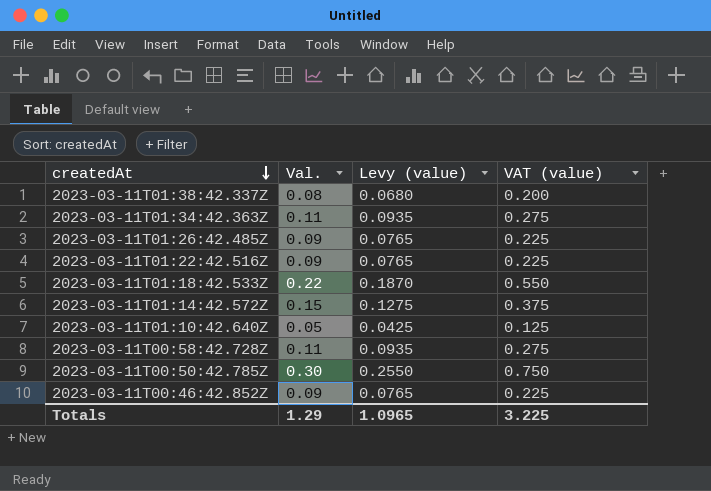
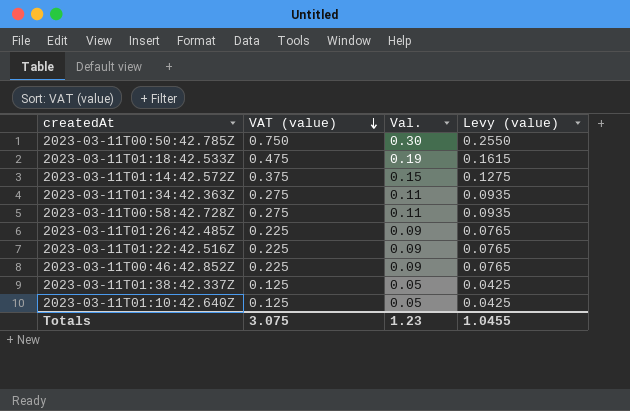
row order: createdAt descending -> VAT (value) descending
column VAT (value) | position: 4 -> 2
2023-03-11T01:18:42.533Z | VAT (value): 0.550 -> 0.475
2023-03-11T01:18:42.533Z | Val.: 0.22 -> 0.19
2023-03-11T01:18:42.533Z | Levy (value): 0.1870 -> 0.1615
2023-03-11T01:38:42.337Z | VAT (value): 0.200 -> 0.125
2023-03-11T01:38:42.337Z | Val.: 0.08 -> 0.05
2023-03-11T01:38:42.337Z | Levy (value): 0.0680 -> 0.0425
Totals | VAT (value): 3.225 -> 3.075
Totals | Val.: 1.29 -> 1.23
Totals | Levy (value): 1.0965 -> 1.0455

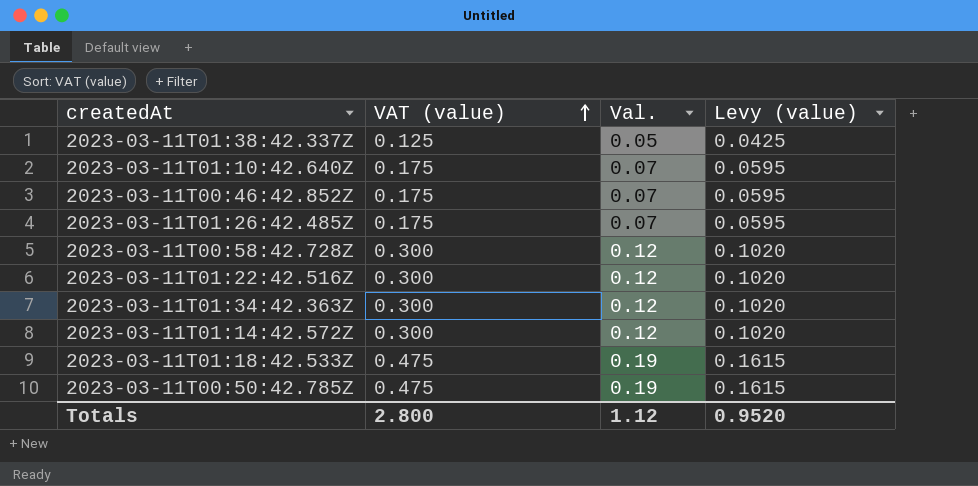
row order: VAT (value) descending -> VAT (value) ascending
2023-03-11T01:10:42.640Z | VAT (value): 0.125 -> 0.175
2023-03-11T01:10:42.640Z | Val.: 0.05 -> 0.07
2023-03-11T01:10:42.640Z | Levy (value): 0.0425 -> 0.0595
2023-03-11T00:46:42.852Z | VAT (value): 0.225 -> 0.175
2023-03-11T00:46:42.852Z | Val.: 0.09 -> 0.07
2023-03-11T00:46:42.852Z | Levy (value): 0.0765 -> 0.0595
2023-03-11T01:26:42.485Z | VAT (value): 0.225 -> 0.175
2023-03-11T01:26:42.485Z | Val.: 0.09 -> 0.07
2023-03-11T01:26:42.485Z | Levy (value): 0.0765 -> 0.0595
2023-03-11T00:58:42.728Z | VAT (value): 0.275 -> 0.300
2023-03-11T00:58:42.728Z | Val.: 0.11 -> 0.12
2023-03-11T00:58:42.728Z | Levy (value): 0.0935 -> 0.1020
2023-03-11T01:22:42.516Z | VAT (value): 0.225 -> 0.300
2023-03-11T01:22:42.516Z | Val.: 0.09 -> 0.12
2023-03-11T01:22:42.516Z | Levy (value): 0.0765 -> 0.1020
2023-03-11T01:34:42.363Z | VAT (value): 0.275 -> 0.300
2023-03-11T01:34:42.363Z | Val.: 0.11 -> 0.12
2023-03-11T01:34:42.363Z | Levy (value): 0.0935 -> 0.1020
2023-03-11T01:14:42.572Z | VAT (value): 0.375 -> 0.300
2023-03-11T01:14:42.572Z | Val.: 0.15 -> 0.12
2023-03-11T01:14:42.572Z | Levy (value): 0.1275 -> 0.1020
2023-03-11T00:50:42.785Z | VAT (value): 0.750 -> 0.475
2023-03-11T00:50:42.785Z | Val.: 0.30 -> 0.19
2023-03-11T00:50:42.785Z | Levy (value): 0.2550 -> 0.1615
Totals | VAT (value): 3.075 -> 2.800
Totals | Val.: 1.23 -> 1.12
Totals | Levy (value): 1.0455 -> 0.9520

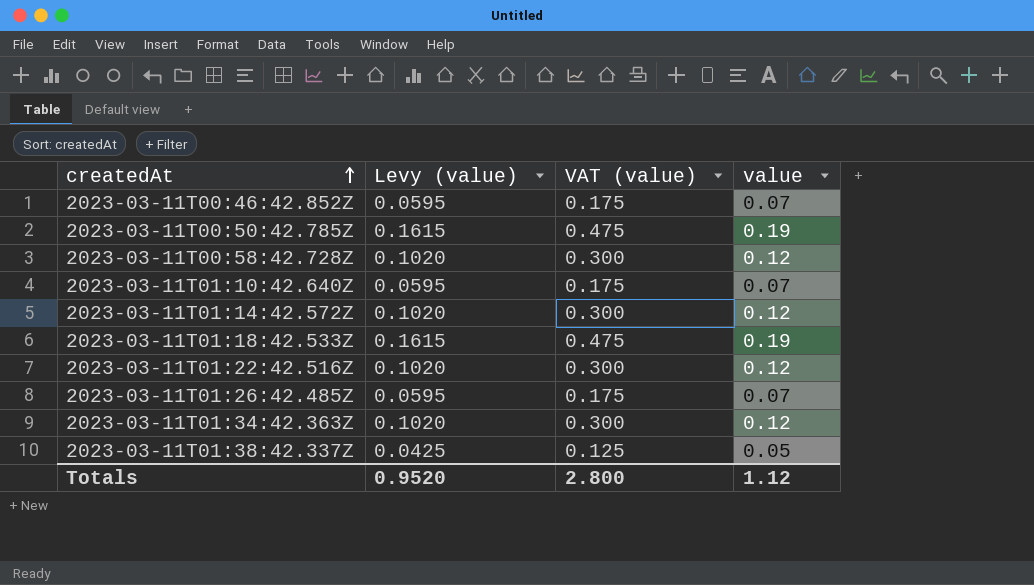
row order: VAT (value) ascending -> createdAt ascending
column Levy (value) | position: 4 -> 2
column name: Val. -> value

